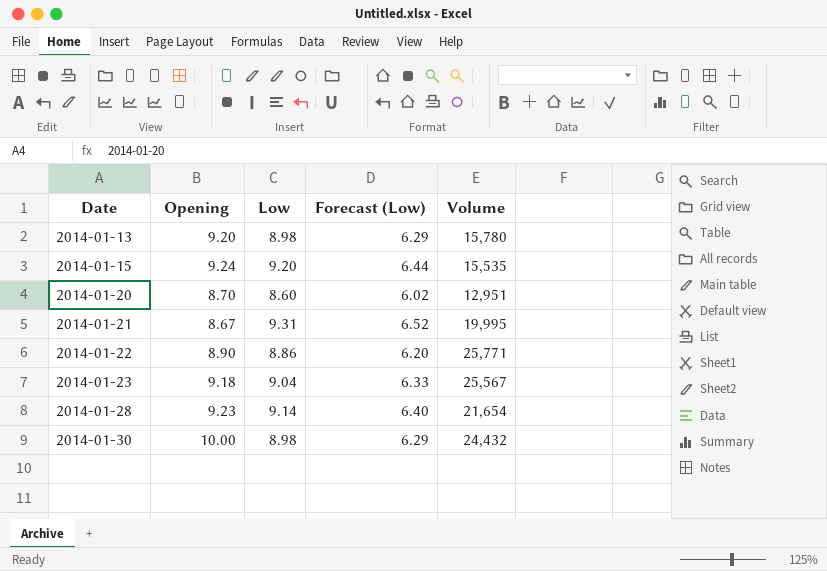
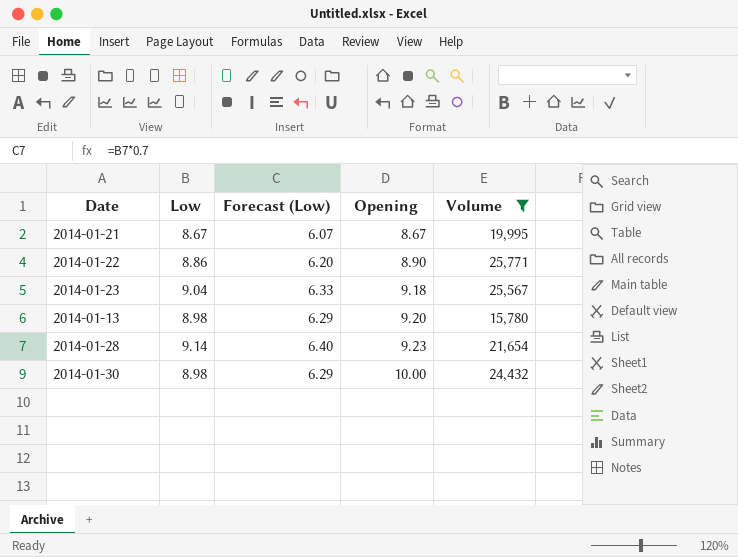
filter: none -> Volume >= 15,780
row order: Date ascending -> Opening ascending
column Opening | position: 2 -> 4
2014-01-21 | Low: 9.31 -> 8.67
2014-01-21 | Forecast (Low): 6.52 -> 6.07

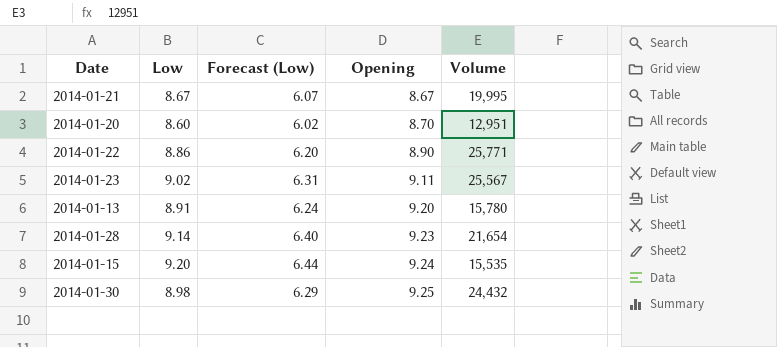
filter: Volume >= 15,780 -> none
2014-01-23 | Low: 9.04 -> 9.02
2014-01-23 | Forecast (Low): 6.33 -> 6.31
2014-01-23 | Opening: 9.18 -> 9.11
2014-01-13 | Low: 8.98 -> 8.91
2014-01-13 | Forecast (Low): 6.29 -> 6.24
2014-01-30 | Opening: 10.00 -> 9.25

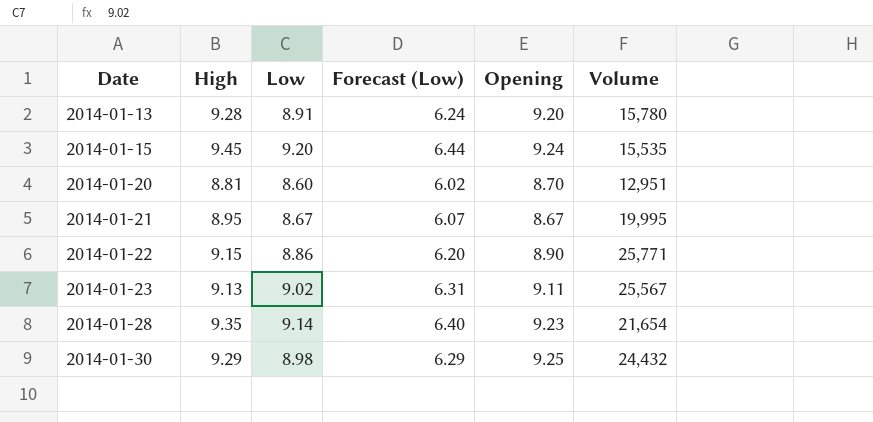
row order: Opening ascending -> Date ascending
column High | position: none -> 2

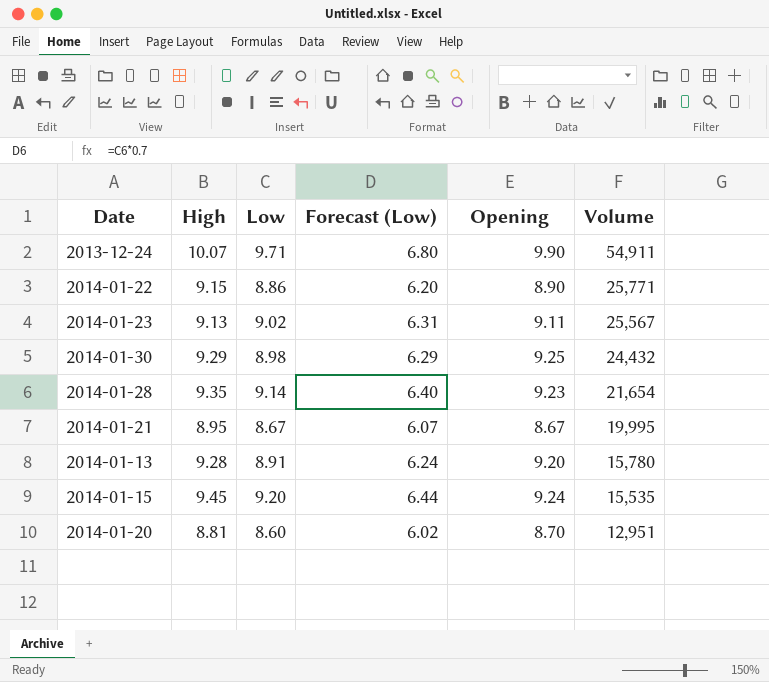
row order: Date ascending -> Volume descending
row 2013-12-24: none -> 10.07 | 9.71 | 6.80 | 9.90 | 54,911

